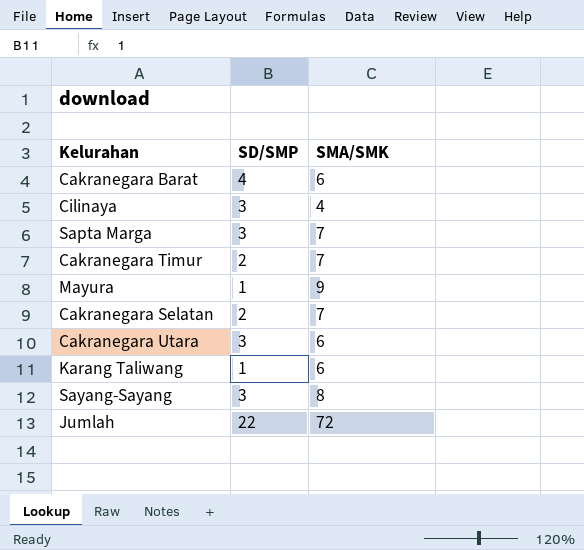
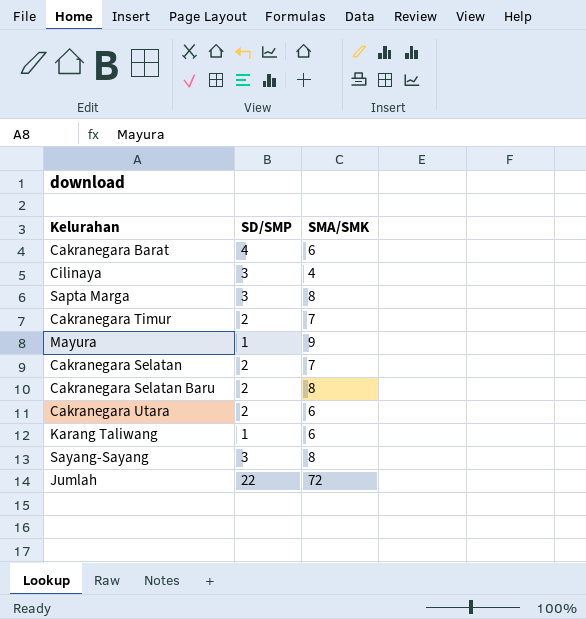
Sapta Marga | SMA/SMK: 7 -> 8
row Cakranegara Selatan Baru: none -> 2 | 8
Cakranegara Utara | SD/SMP: 3 -> 2

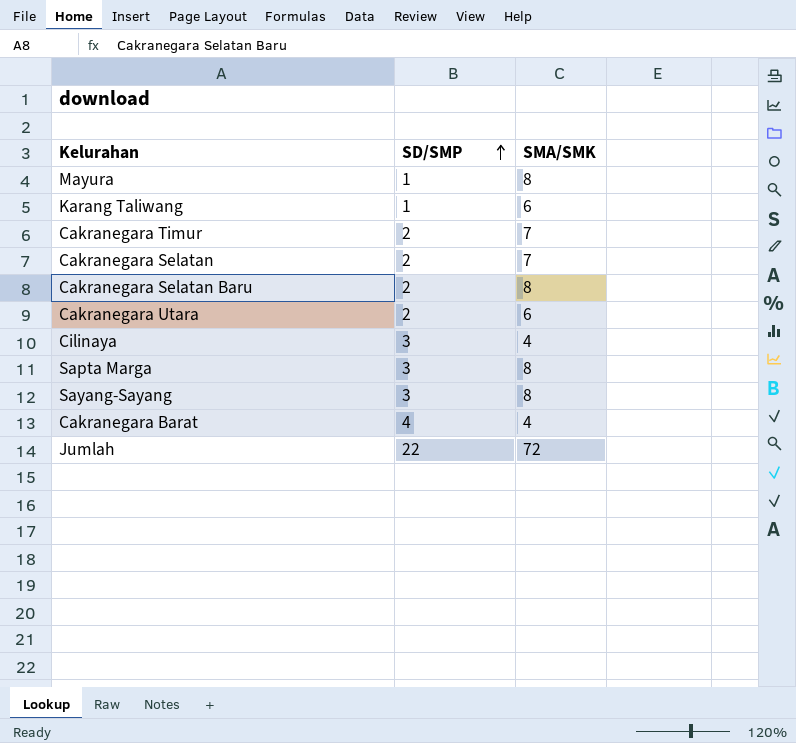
row order: none -> SD/SMP ascending
Mayura | SMA/SMK: 9 -> 8
Cakranegara Barat | SMA/SMK: 6 -> 4

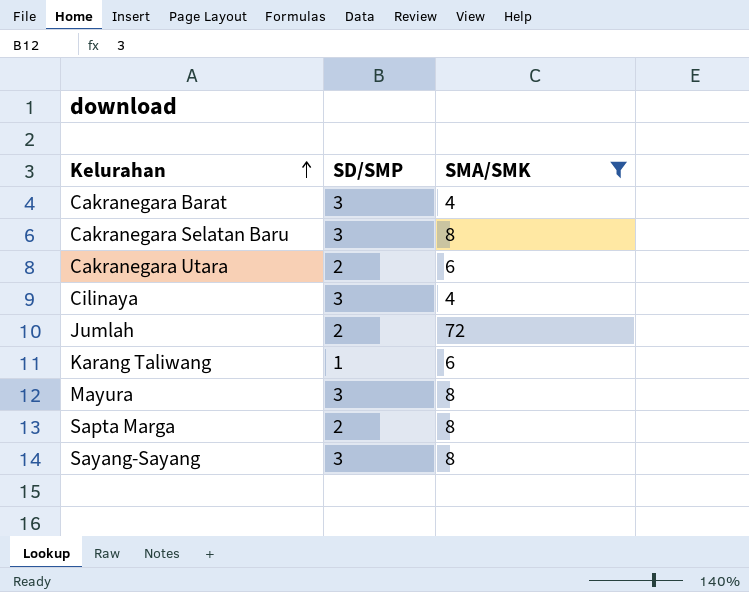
filter: none -> SMA/SMK != 7
row order: SD/SMP ascending -> Kelurahan ascending
Cakranegara Barat | SD/SMP: 4 -> 3
Cakranegara Selatan Baru | SD/SMP: 2 -> 3
Jumlah | SD/SMP: 22 -> 2
Mayura | SD/SMP: 1 -> 3
Sapta Marga | SD/SMP: 3 -> 2

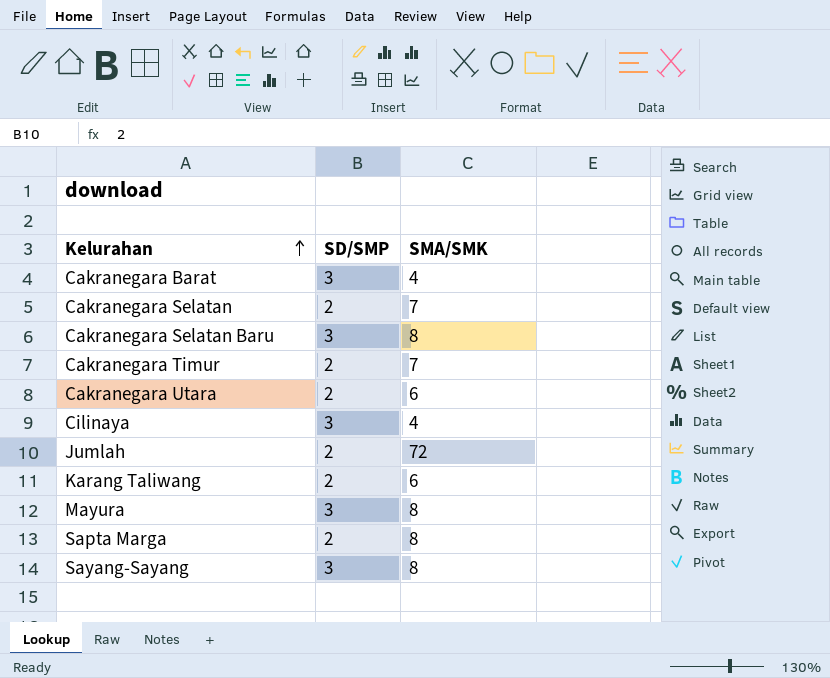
filter: SMA/SMK != 7 -> none
Karang Taliwang | SD/SMP: 1 -> 2

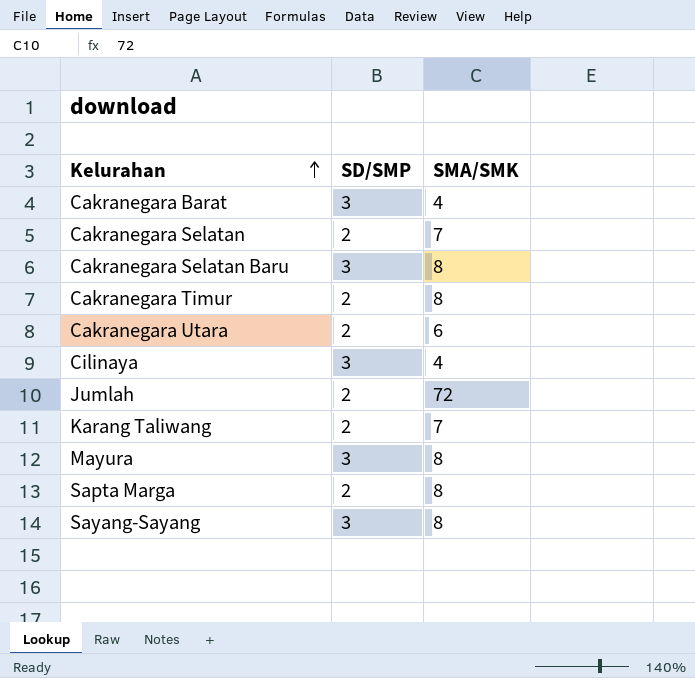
Cakranegara Timur | SMA/SMK: 7 -> 8
Karang Taliwang | SMA/SMK: 6 -> 7

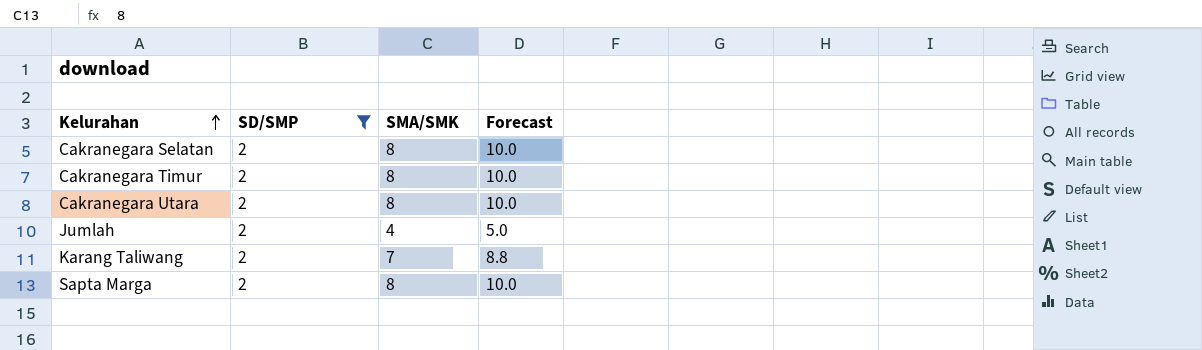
filter: none -> SD/SMP = 2
column Forecast | formula: none -> [SMA/SMK] * 1.25
Cakranegara Selatan | SMA/SMK: 7 -> 8
Cakranegara Utara | SMA/SMK: 6 -> 8
Jumlah | SMA/SMK: 72 -> 4

